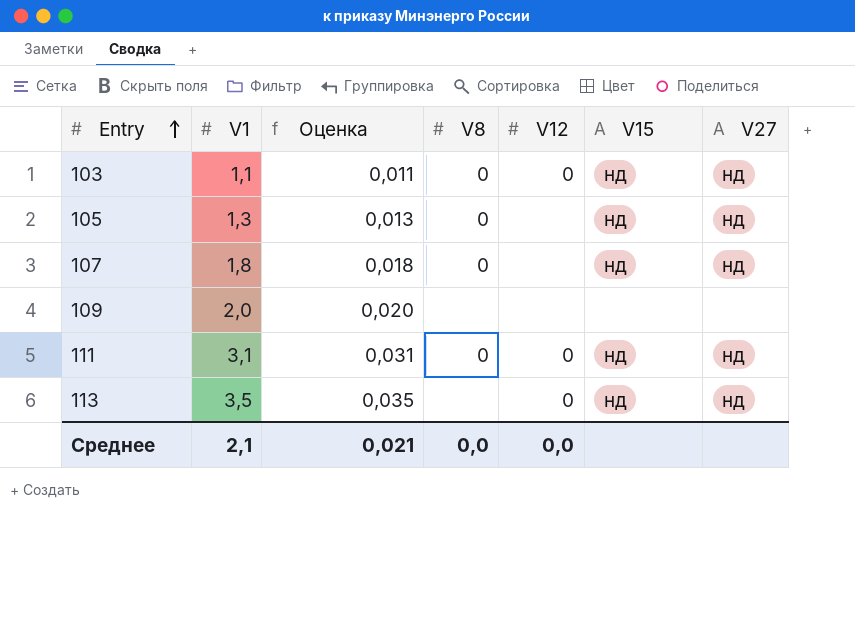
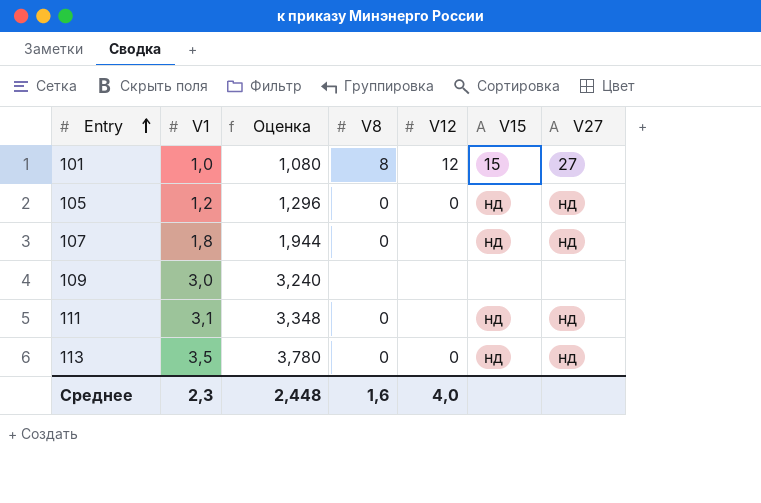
column Оценка | formula: [V1] * 0,01 -> [V1] * 1,08
row 103: 1,1 | 0,011 | 0 | 0 | нд | нд -> none
row 101: none -> 1,0 | 1,080 | 8 | 12 | 15 | 27
105 | V1: 1,3 -> 1,2
105 | V12: none -> 0
109 | V1: 2,0 -> 3,0
111 | V12: 0 -> none
113 | V8: none -> 0
Среднее | V1: 2,1 -> 2,3
Среднее | Оценка: 0,021 -> 2,448
Среднее | V8: 0,0 -> 1,6
Среднее | V12: 0,0 -> 4,0

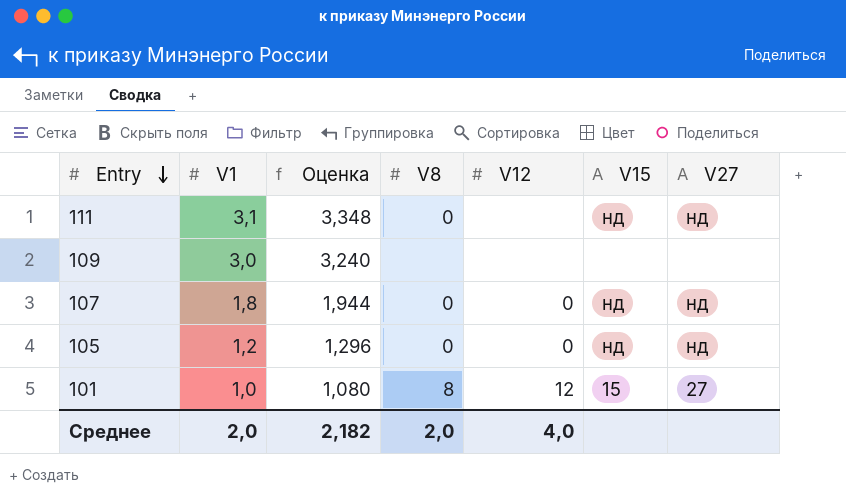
row order: Entry ascending -> Entry descending
row 113: 3,5 | 3,780 | 0 | 0 | нд | нд -> none
107 | V12: none -> 0
Среднее | V1: 2,3 -> 2,0
Среднее | Оценка: 2,448 -> 2,182
Среднее | V8: 1,6 -> 2,0

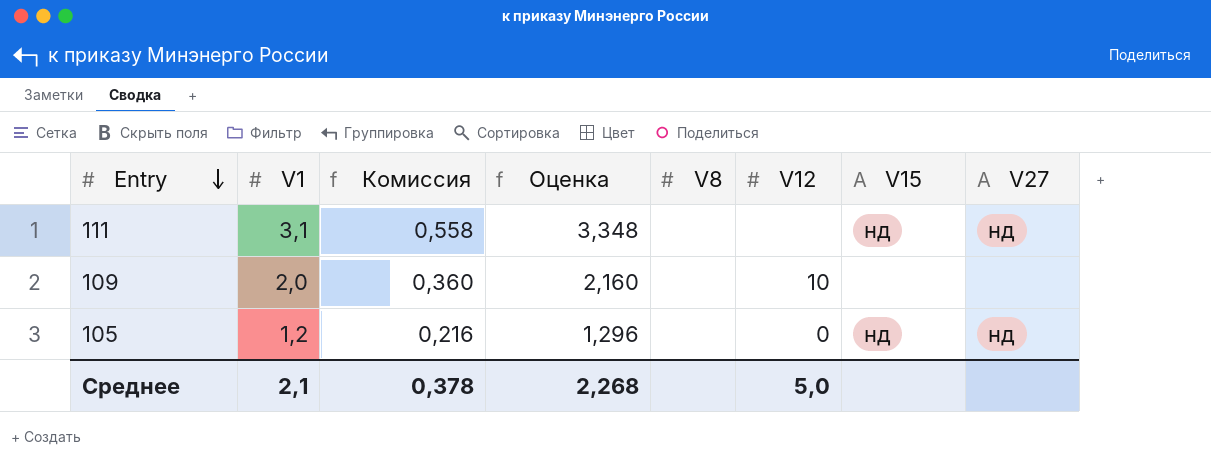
column Комиссия | formula: none -> [V1] * 0,18
row 107: 1,8 | 1,944 | 0 | 0 | нд | нд -> none
row 101: 1,0 | 1,080 | 8 | 12 | 15 | 27 -> none
111 | V8: 0 -> none
109 | V1: 3,0 -> 2,0
109 | Оценка: 3,240 -> 2,160
109 | V12: none -> 10
105 | V8: 0 -> none
Среднее | V1: 2,0 -> 2,1
Среднее | Оценка: 2,182 -> 2,268
Среднее | V8: 2,0 -> none
Среднее | V12: 4,0 -> 5,0

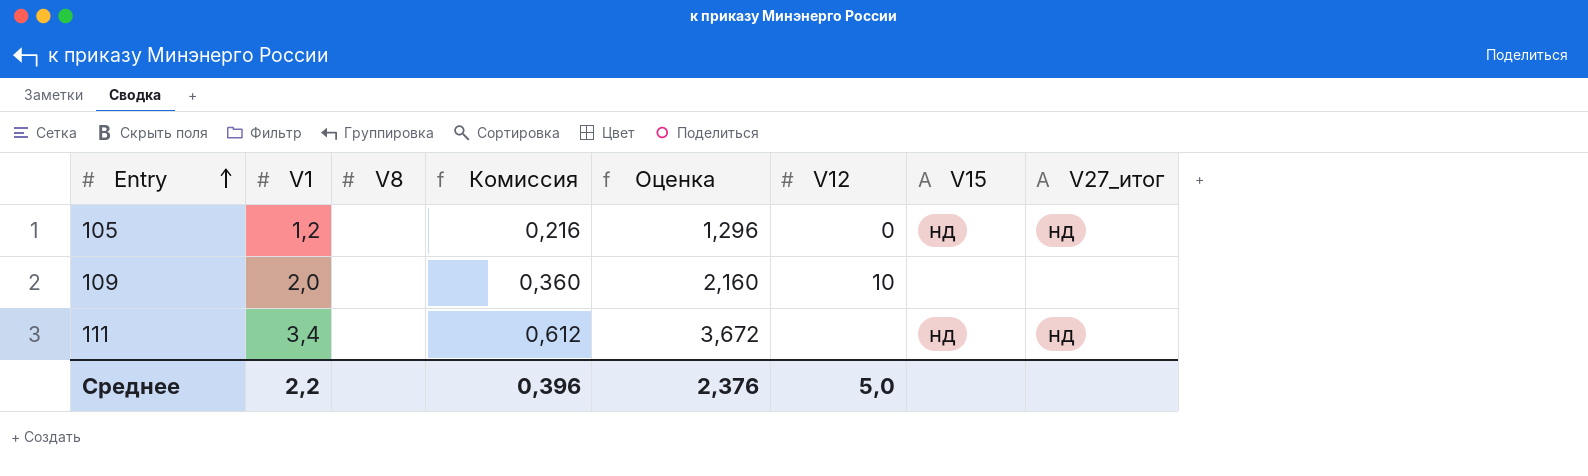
row order: Entry descending -> Entry ascending
column V8 | position: 5 -> 3
column name: V27 -> V27_итог
111 | V1: 3,1 -> 3,4
111 | Комиссия: 0,558 -> 0,612
111 | Оценка: 3,348 -> 3,672
Среднее | V1: 2,1 -> 2,2
Среднее | Комиссия: 0,378 -> 0,396
Среднее | Оценка: 2,268 -> 2,376

